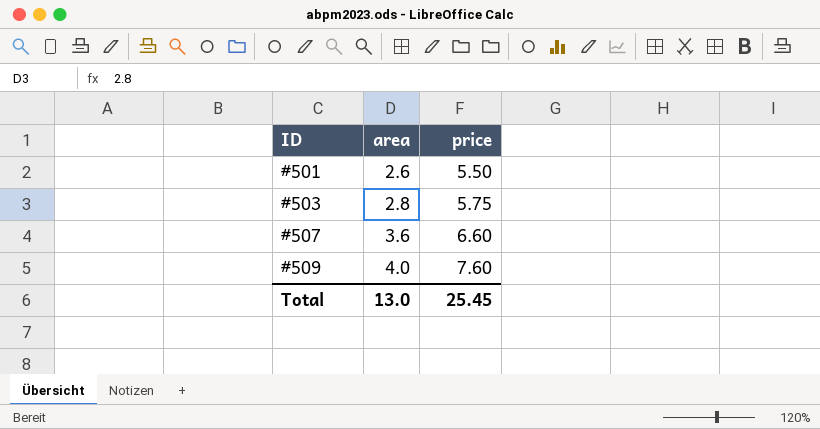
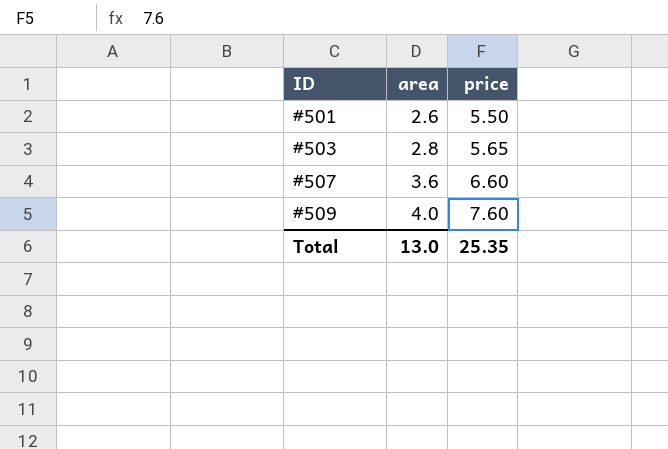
#503 | price: 5.75 -> 5.65
Total | price: 25.45 -> 25.35

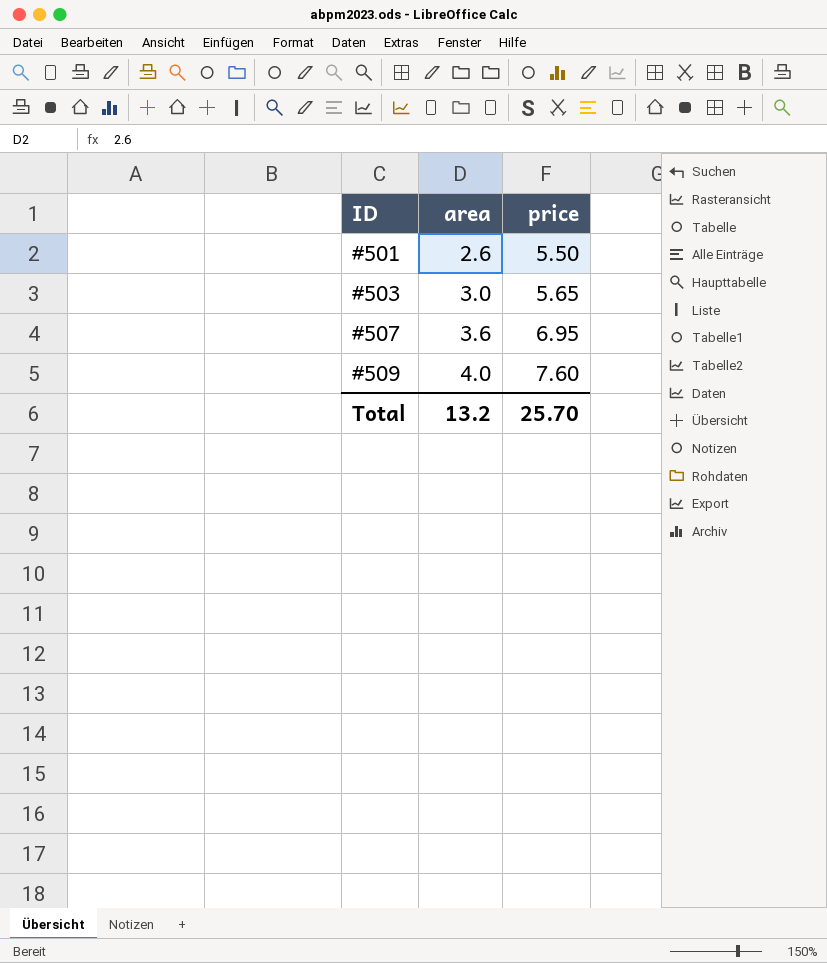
#503 | area: 2.8 -> 3.0
#507 | price: 6.60 -> 6.95
Total | area: 13.0 -> 13.2
Total | price: 25.35 -> 25.70

